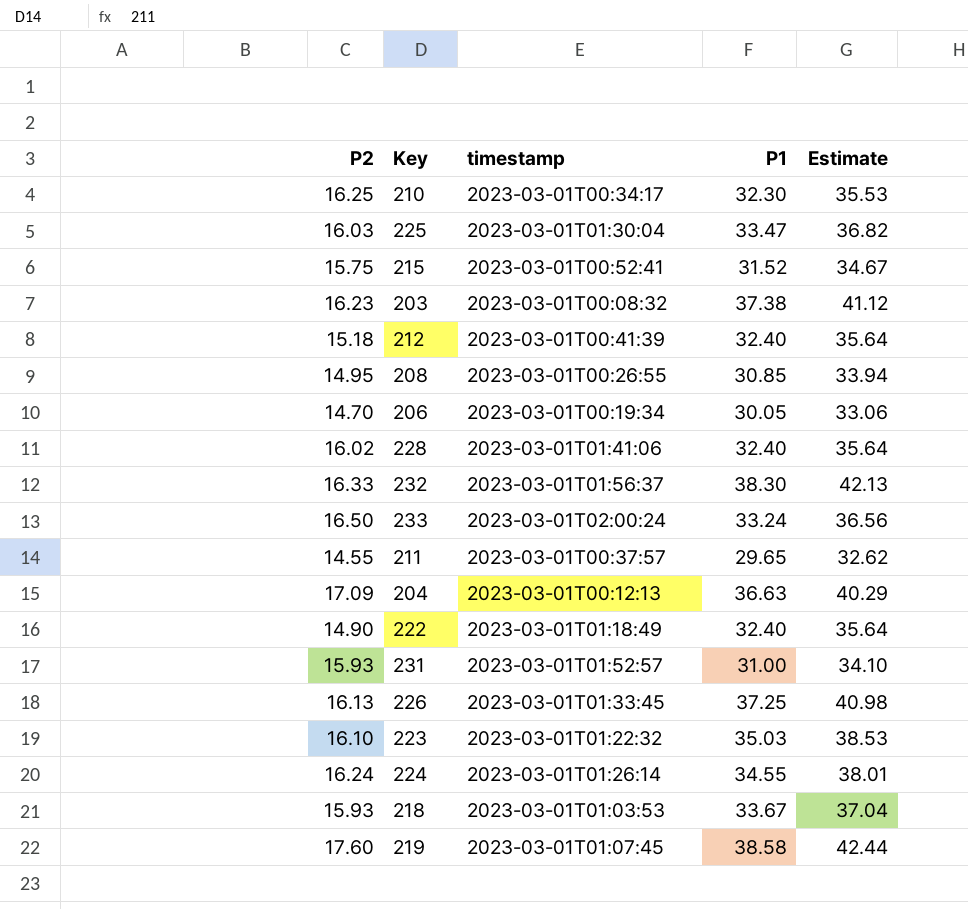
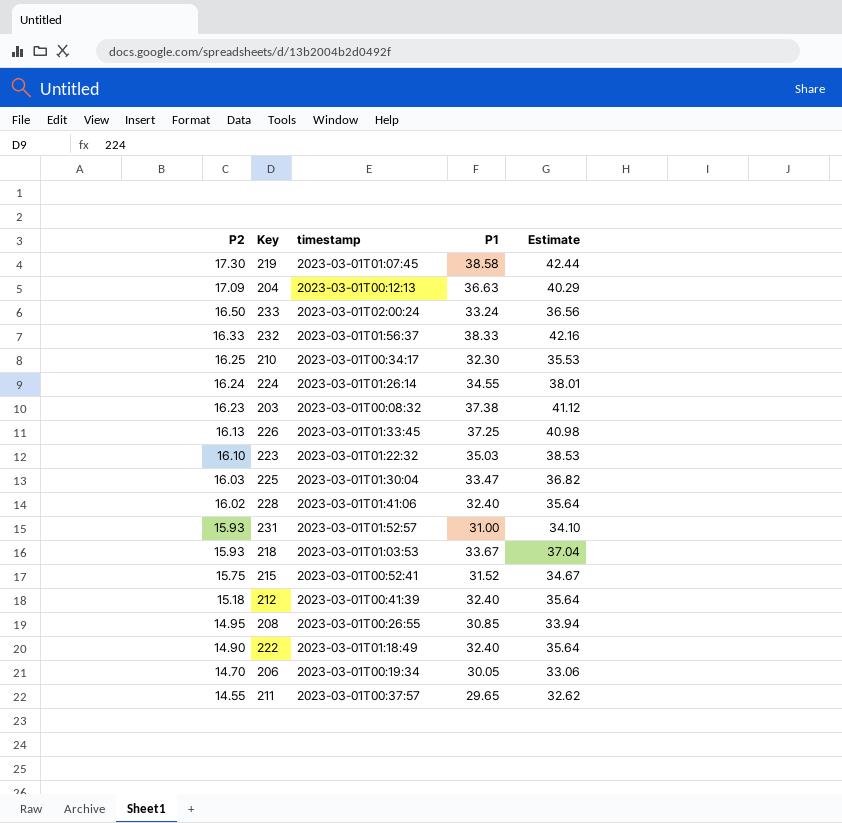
row order: none -> P2 descending
219 | P2: 17.60 -> 17.30
232 | P1: 38.30 -> 38.33
232 | Estimate: 42.13 -> 42.16

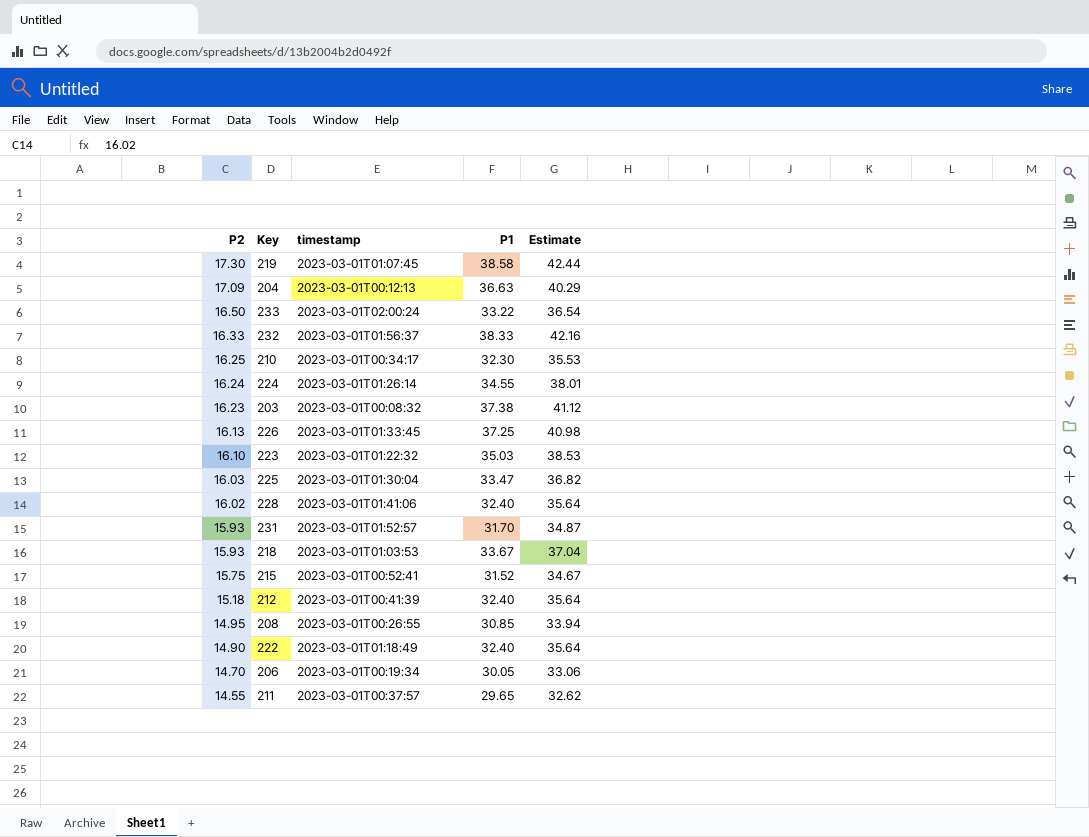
233 | P1: 33.24 -> 33.22
233 | Estimate: 36.56 -> 36.54
231 | P1: 31.00 -> 31.70
231 | Estimate: 34.10 -> 34.87

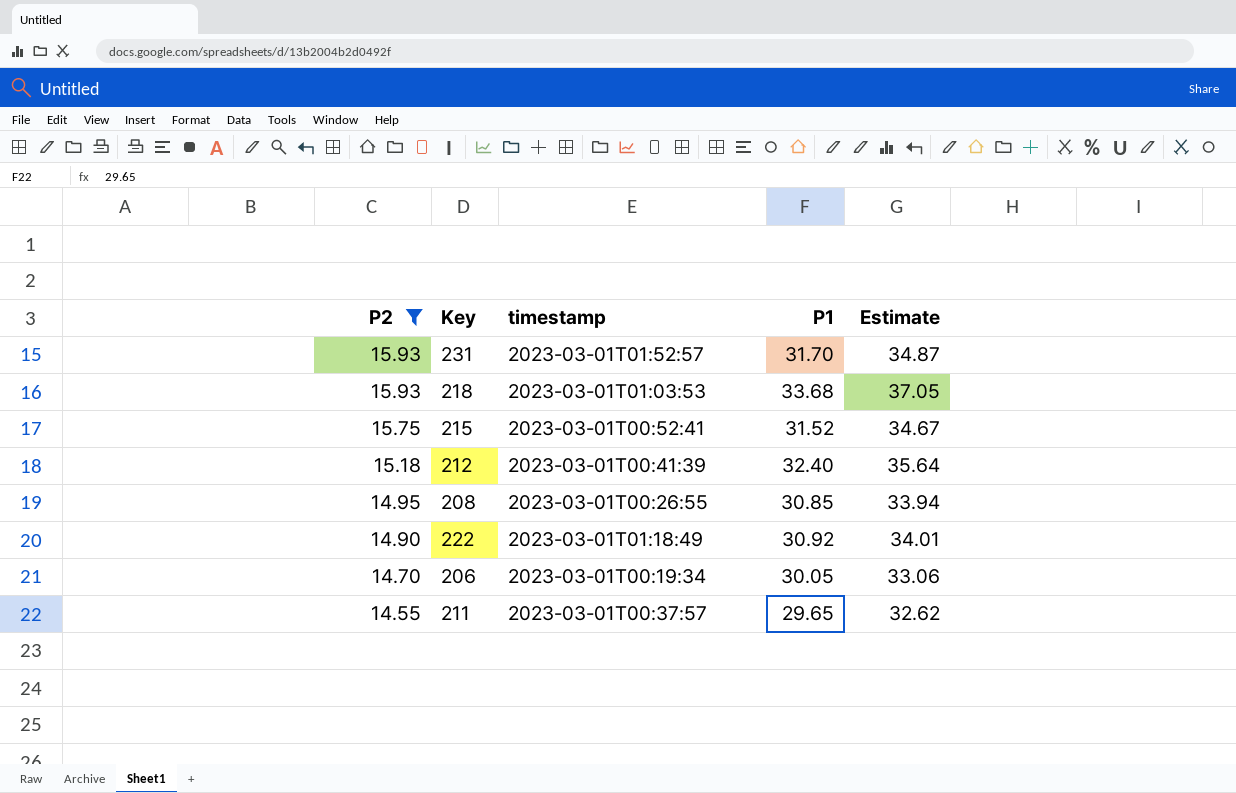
filter: none -> P2 <= 15.93
218 | P1: 33.67 -> 33.68
218 | Estimate: 37.04 -> 37.05
222 | P1: 32.40 -> 30.92
222 | Estimate: 35.64 -> 34.01

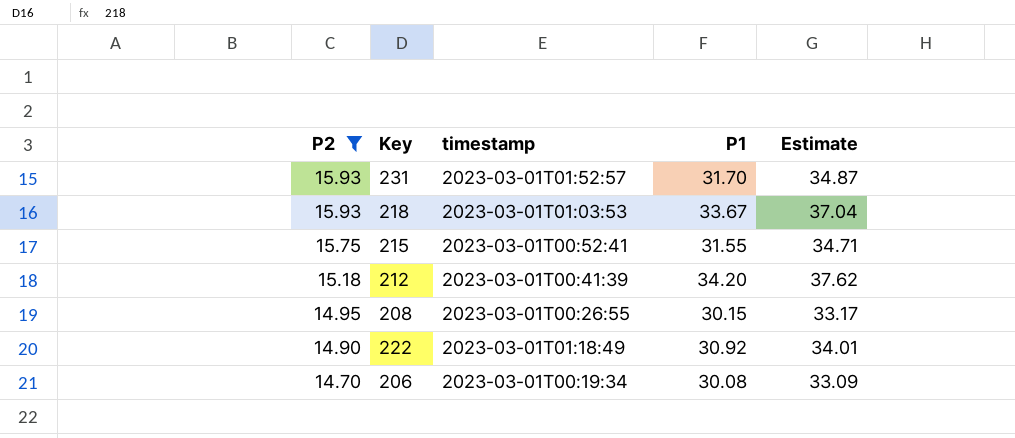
row 211: 14.55 | 2023-03-01T00:37:57 | 29.65 | 32.62 -> none
218 | P1: 33.68 -> 33.67
218 | Estimate: 37.05 -> 37.04
215 | P1: 31.52 -> 31.55
215 | Estimate: 34.67 -> 34.71
212 | P1: 32.40 -> 34.20
212 | Estimate: 35.64 -> 37.62
208 | P1: 30.85 -> 30.15
208 | Estimate: 33.94 -> 33.17
206 | P1: 30.05 -> 30.08
206 | Estimate: 33.06 -> 33.09

